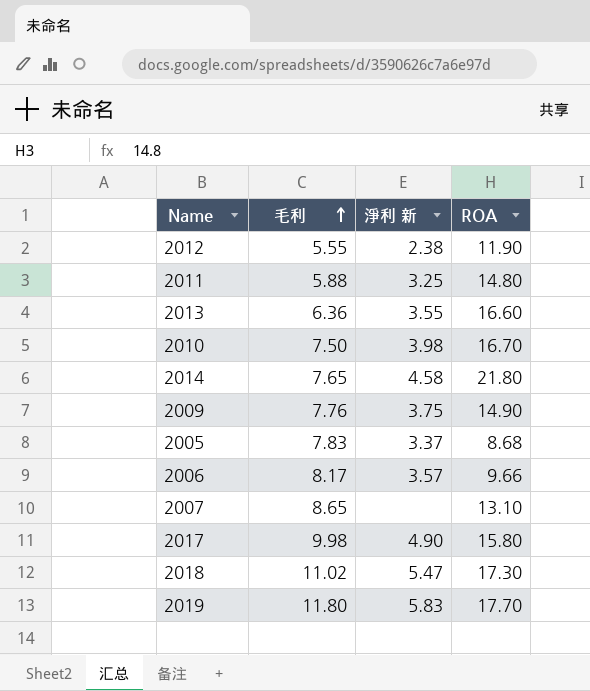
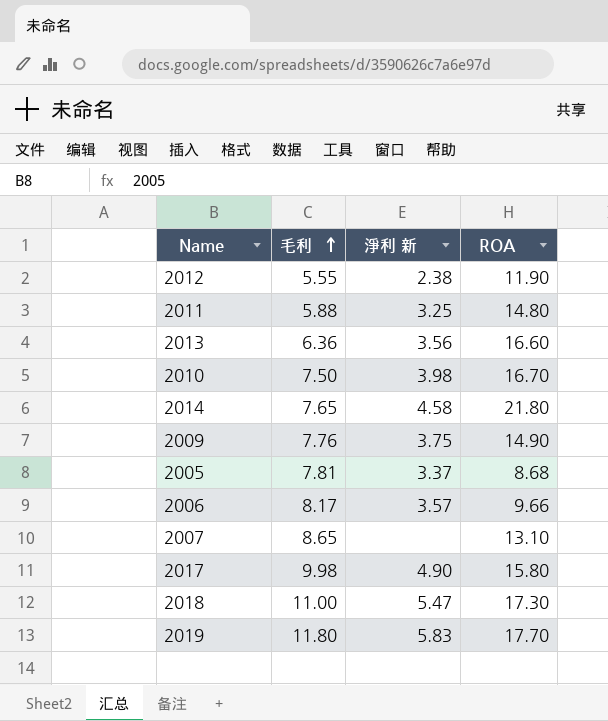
2013 | 淨利 新: 3.55 -> 3.56
2005 | 毛利: 7.83 -> 7.81
2018 | 毛利: 11.02 -> 11.00

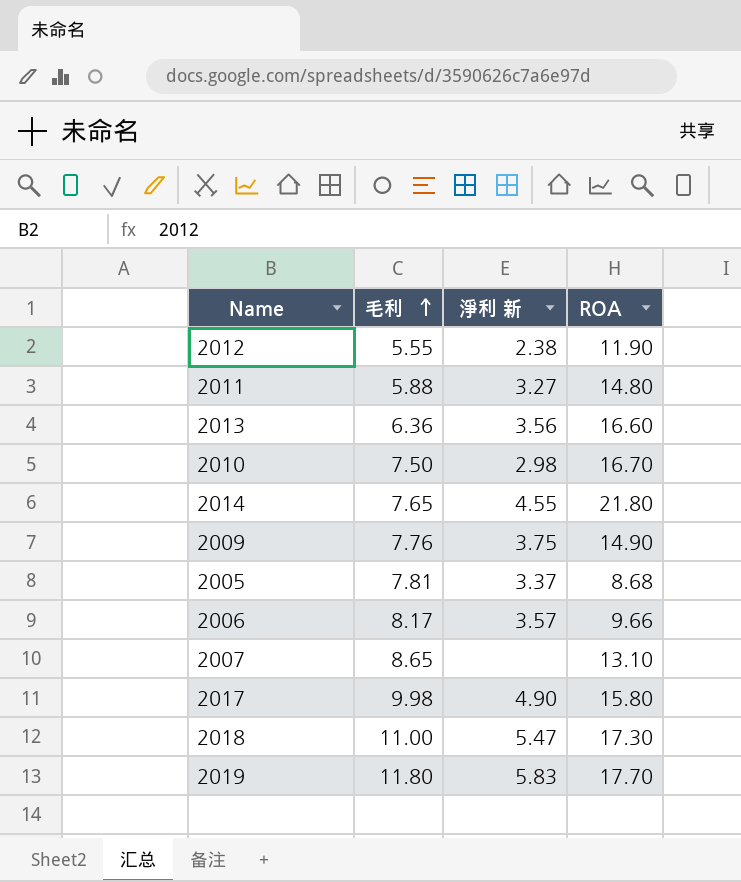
2011 | 淨利 新: 3.25 -> 3.27
2010 | 淨利 新: 3.98 -> 2.98
2014 | 淨利 新: 4.58 -> 4.55

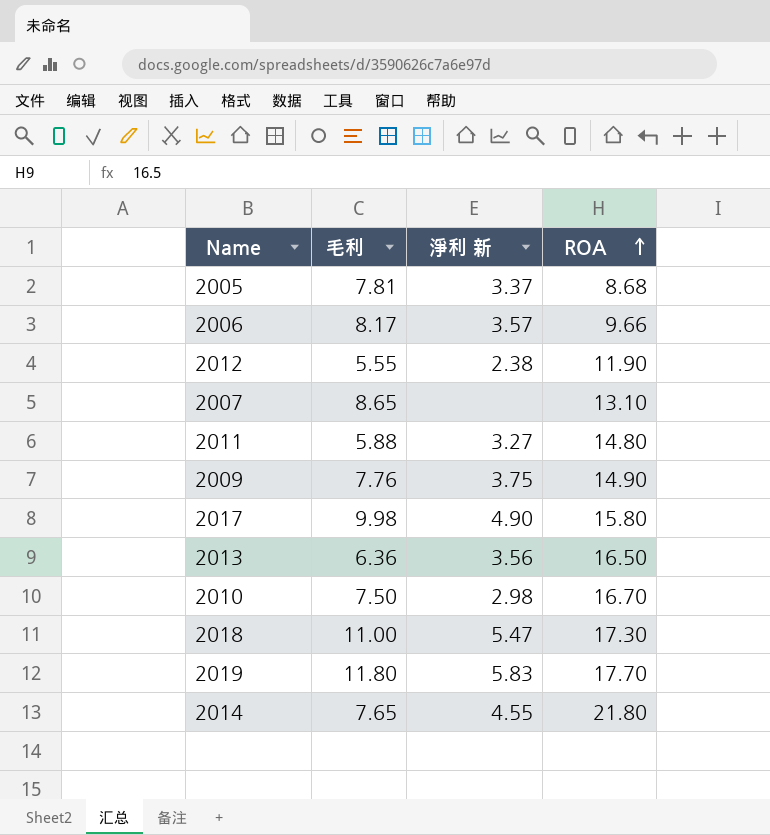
row order: 毛利 ascending -> ROA ascending
2013 | ROA: 16.60 -> 16.50

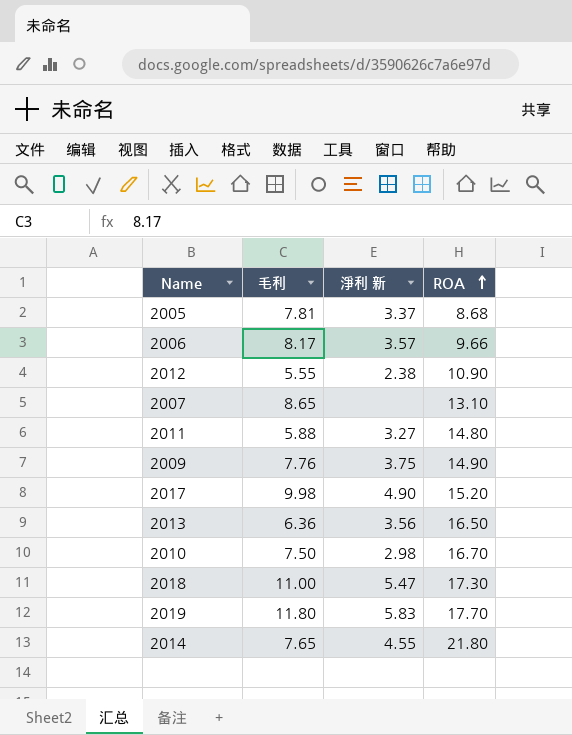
2012 | ROA: 11.90 -> 10.90
2017 | ROA: 15.80 -> 15.20

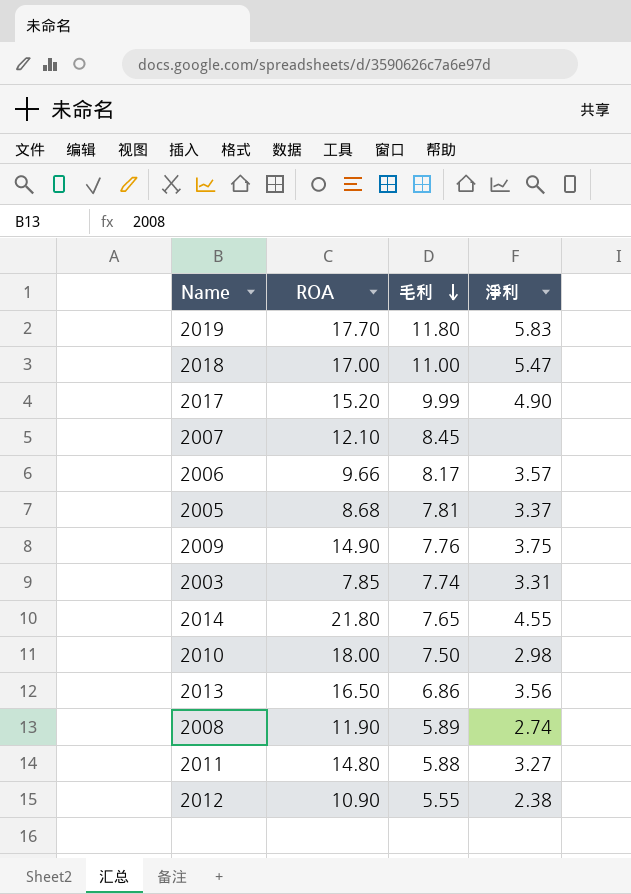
row order: ROA ascending -> 毛利 descending
column ROA | position: 4 -> 2
column name: 淨利 新 -> 淨利
2018 | ROA: 17.30 -> 17.00
2017 | 毛利: 9.98 -> 9.99
2007 | ROA: 13.10 -> 12.10
2007 | 毛利: 8.65 -> 8.45
row 2003: none -> 7.85 | 7.74 | 3.31
2010 | ROA: 16.70 -> 18.00
2013 | 毛利: 6.36 -> 6.86
row 2008: none -> 11.90 | 5.89 | 2.74

